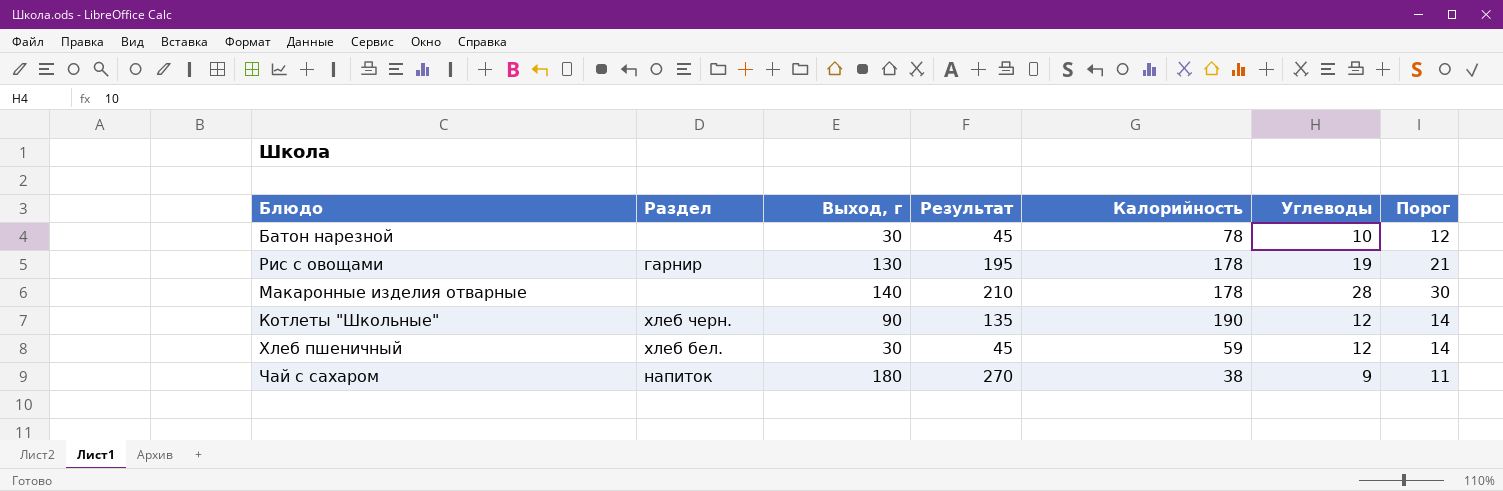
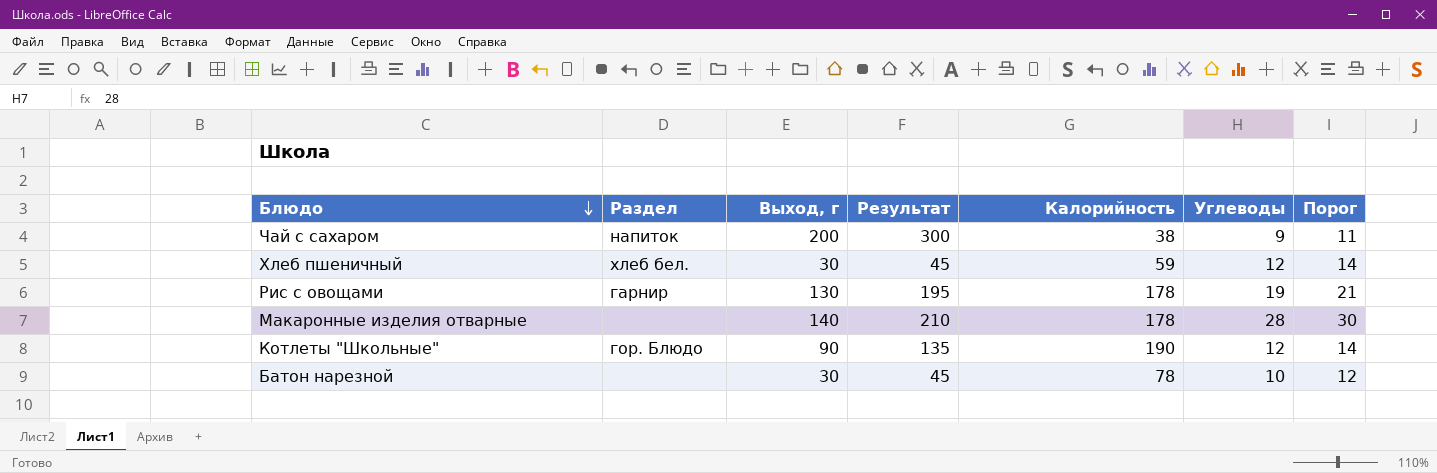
row order: none -> Блюдо descending
Чай с сахаром | Выход, г: 180 -> 200
Чай с сахаром | Результат: 270 -> 300
Котлеты "Школьные" | Раздел: хлеб черн. -> гор. Блюдо

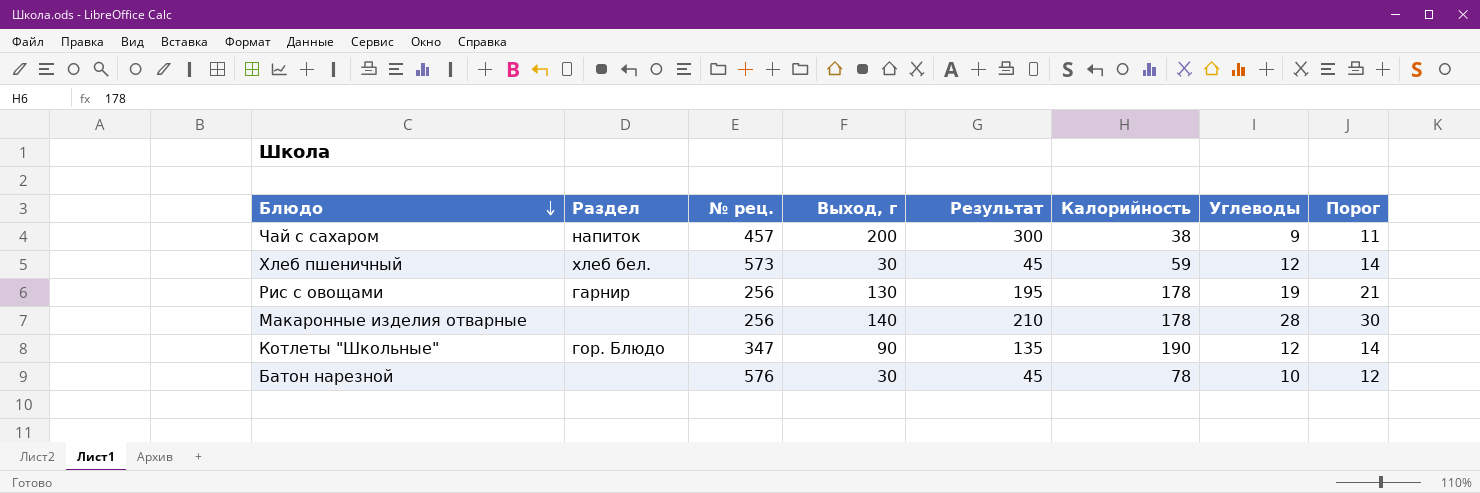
column № рец. | position: none -> 3

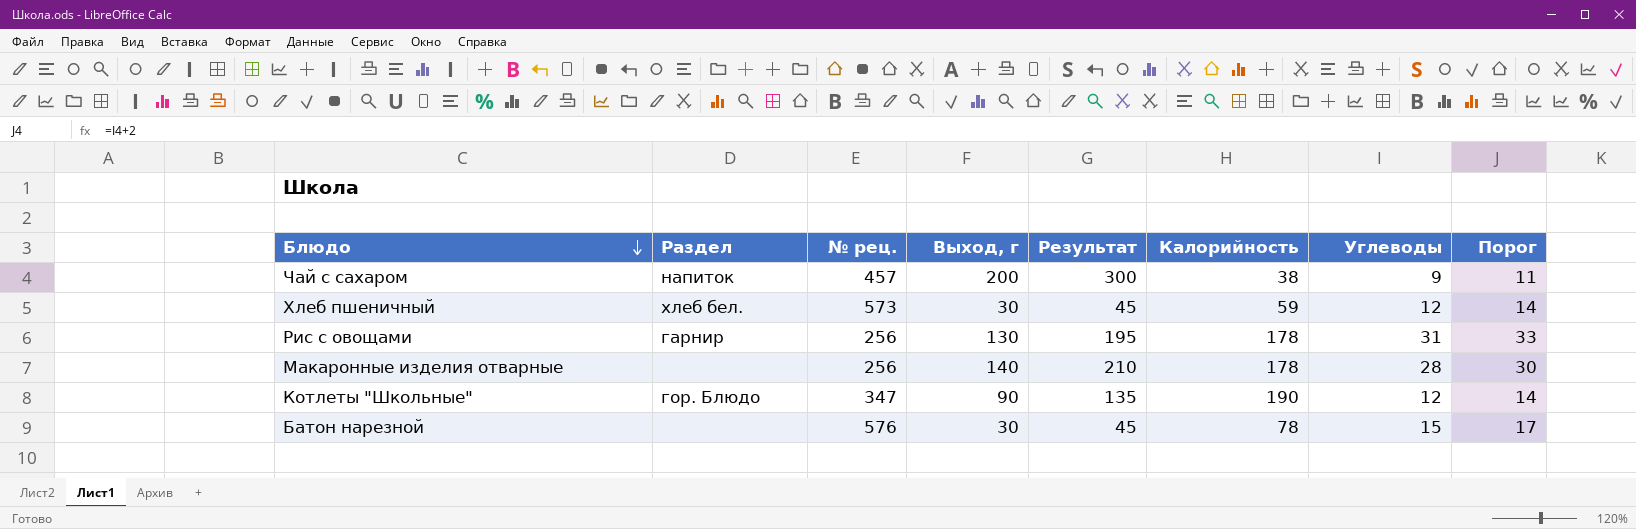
Рис с овощами | Углеводы: 19 -> 31
Рис с овощами | Порог: 21 -> 33
Батон нарезной | Углеводы: 10 -> 15
Батон нарезной | Порог: 12 -> 17

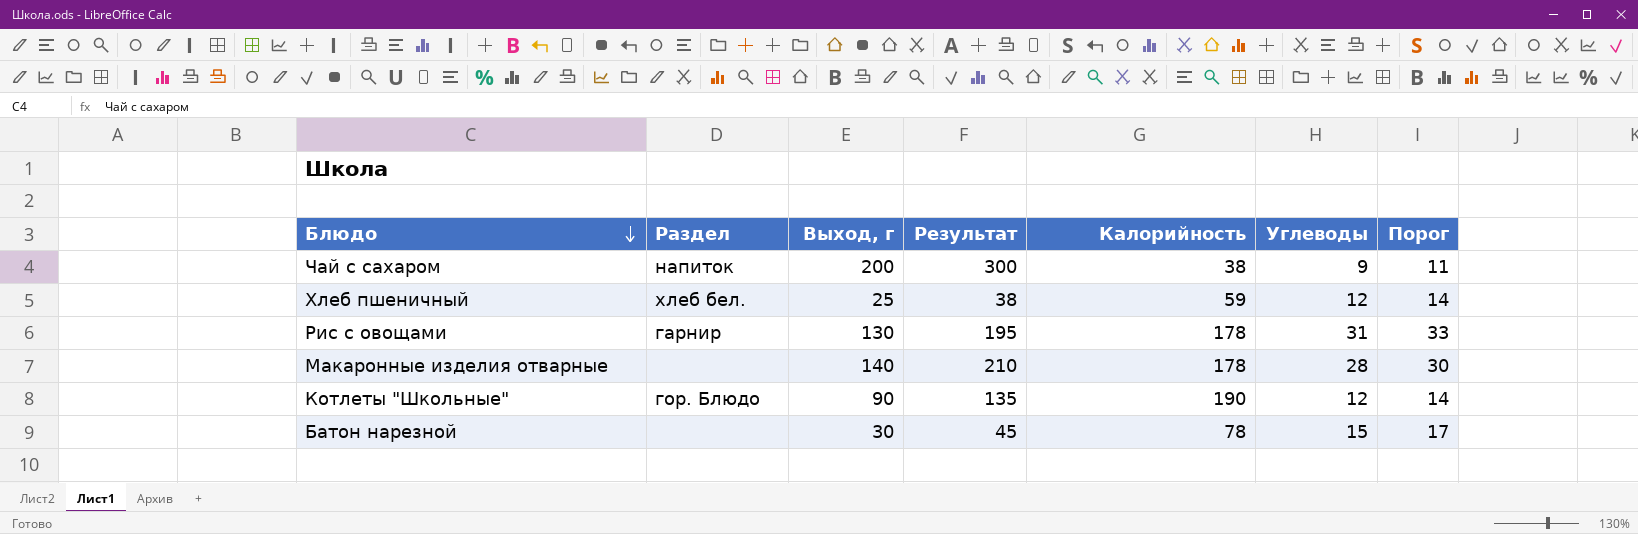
column № рец. | position: 3 -> none
Хлеб пшеничный | Выход, г: 30 -> 25
Хлеб пшеничный | Результат: 45 -> 38

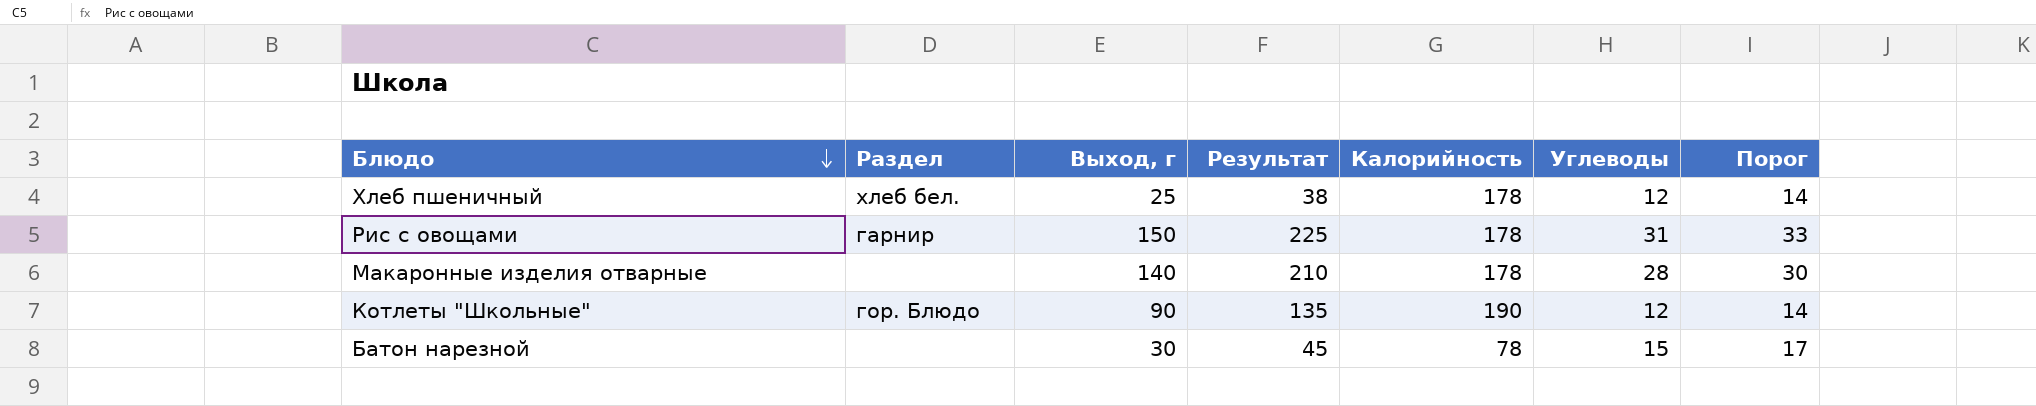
row Чай с сахаром: напиток | 200 | 300 | 38 | 9 | 11 -> none
Хлеб пшеничный | Калорийность: 59 -> 178
Рис с овощами | Выход, г: 130 -> 150
Рис с овощами | Результат: 195 -> 225

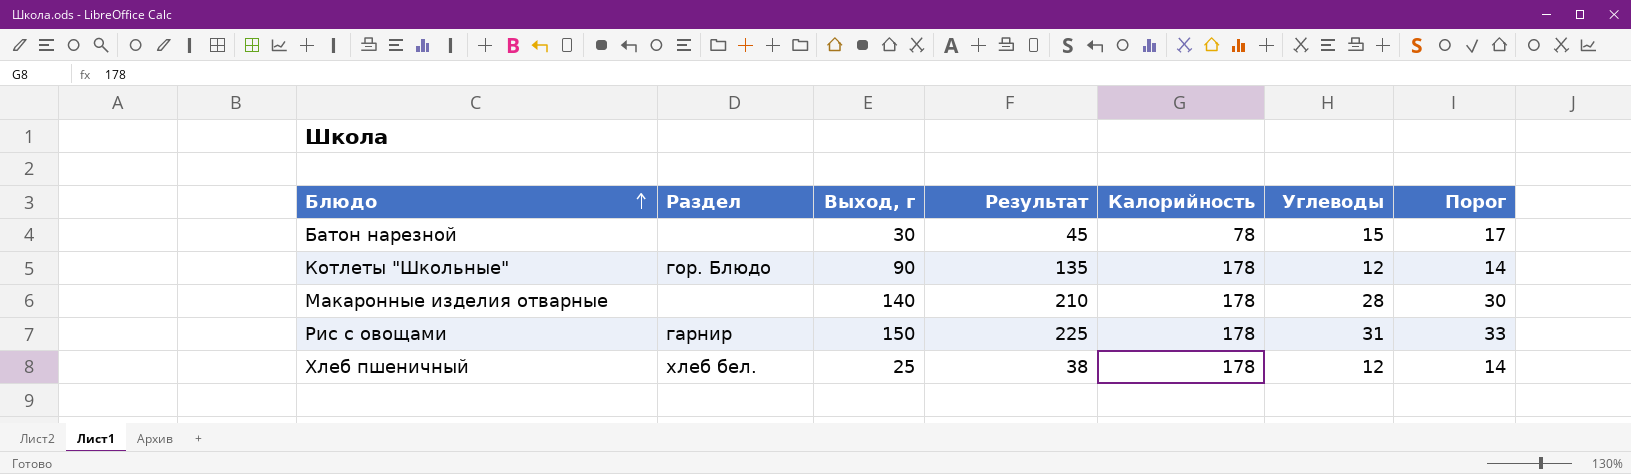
row order: Блюдо descending -> Блюдо ascending
Котлеты "Школьные" | Калорийность: 190 -> 178

